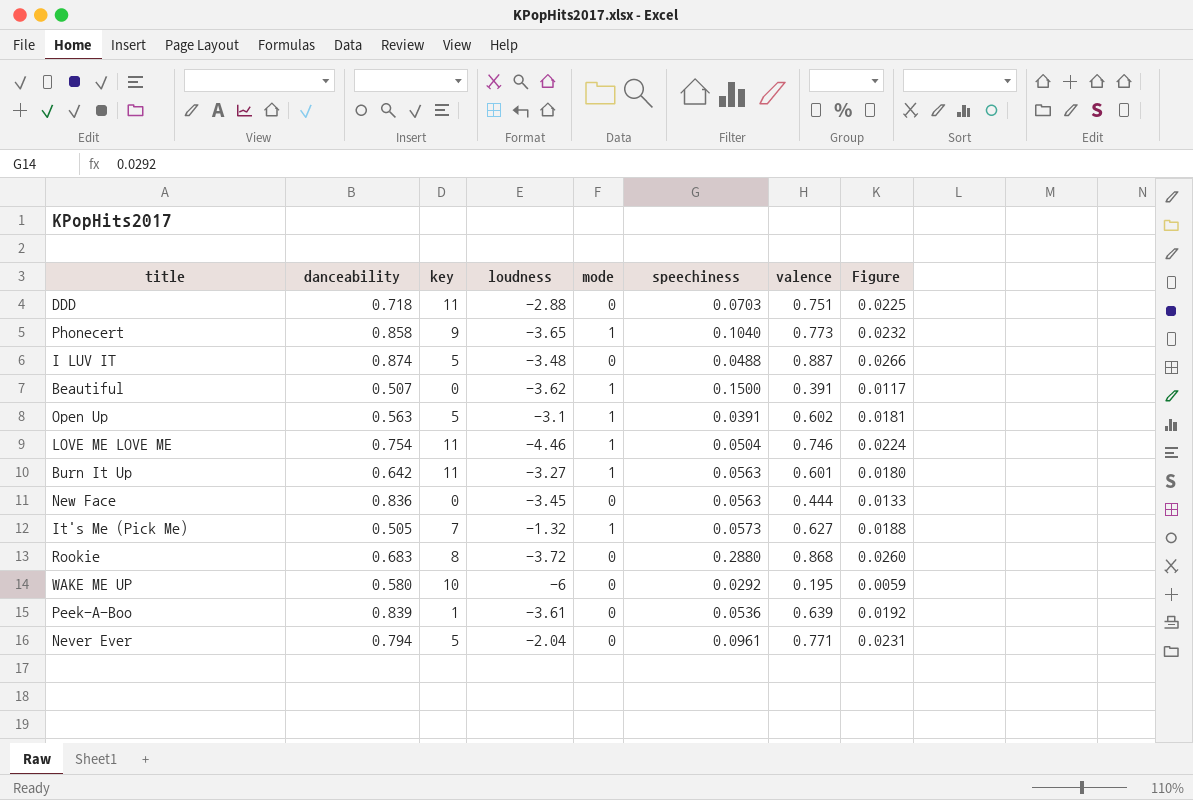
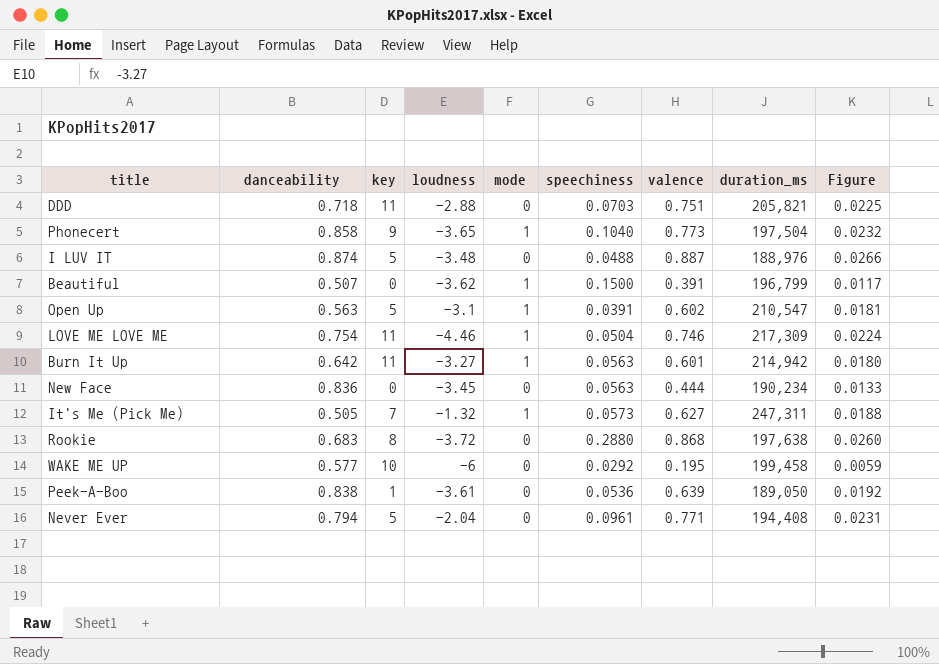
column duration_ms | position: none -> 8
WAKE ME UP | danceability: 0.580 -> 0.577
Peek-A-Boo | danceability: 0.839 -> 0.838

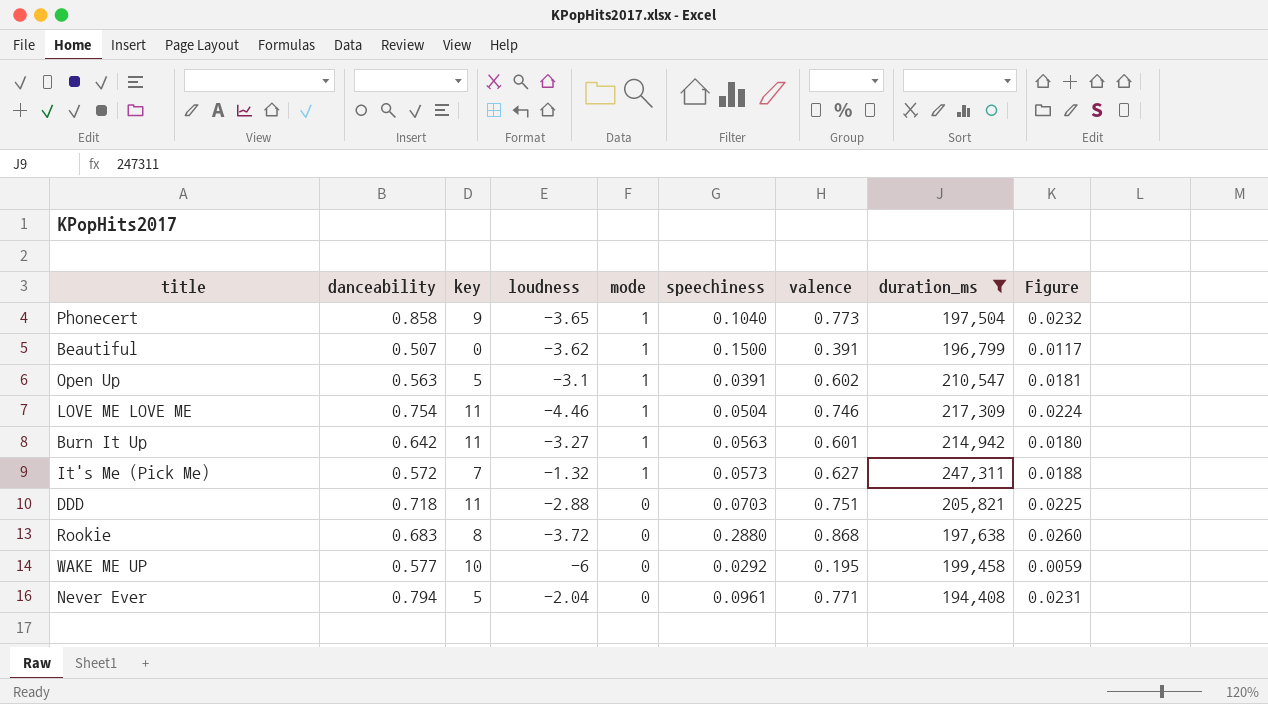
filter: none -> duration_ms >= 194,408
row order: none -> mode descending
It's Me (Pick Me) | danceability: 0.505 -> 0.572

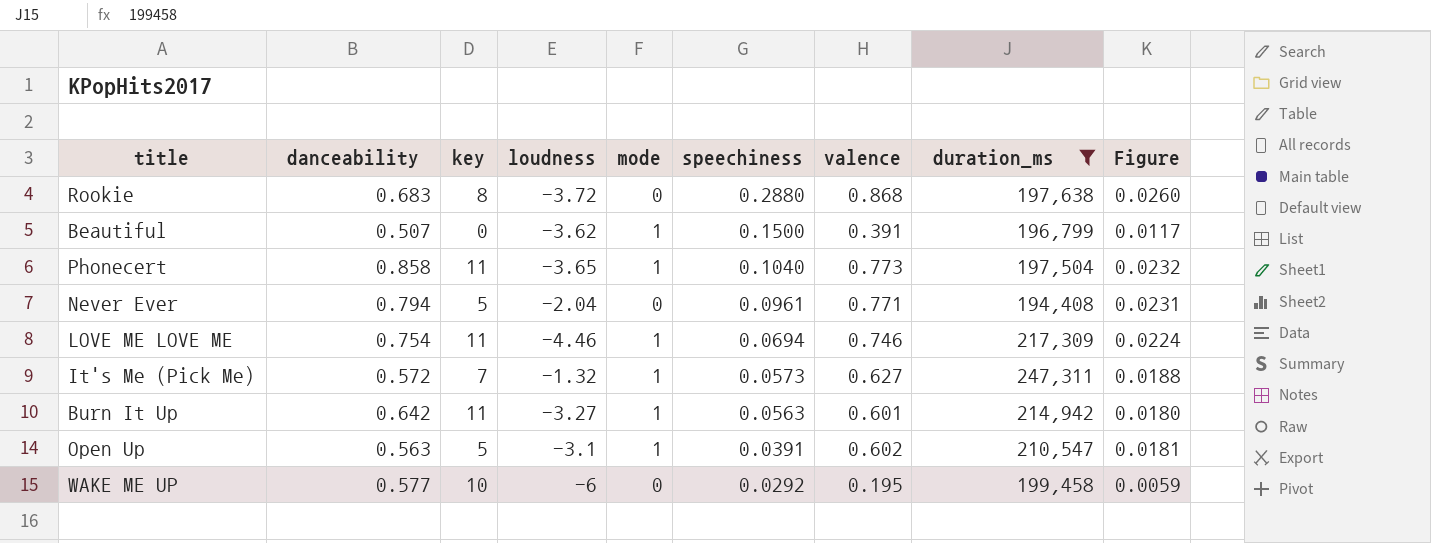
row order: mode descending -> speechiness descending
row DDD: 0.718 | 11 | -2.88 | 0 | 0.0703 | 0.751 | 205,821 | 0.0225 -> none
Phonecert | key: 9 -> 11
LOVE ME LOVE ME | speechiness: 0.0504 -> 0.0694

